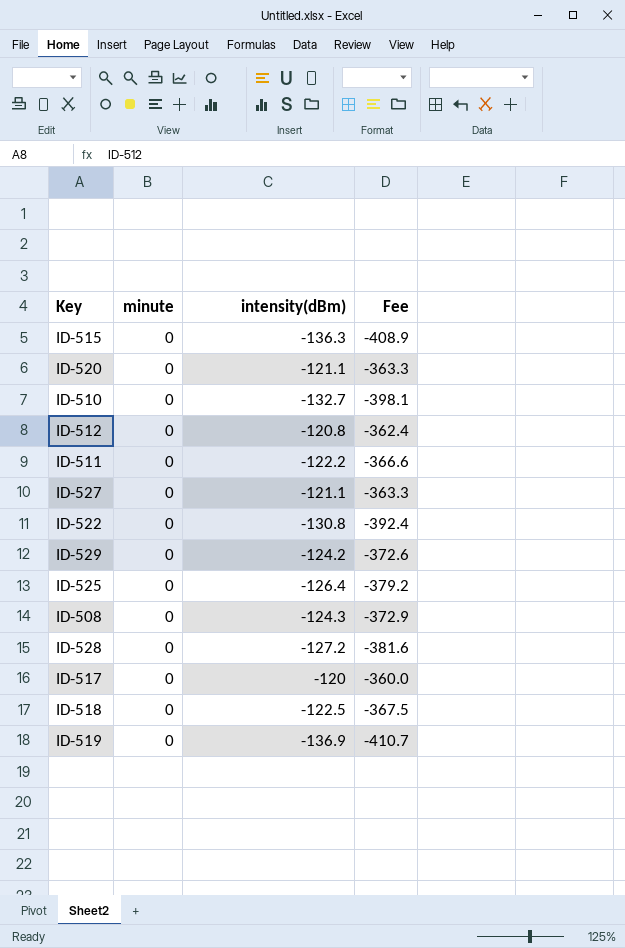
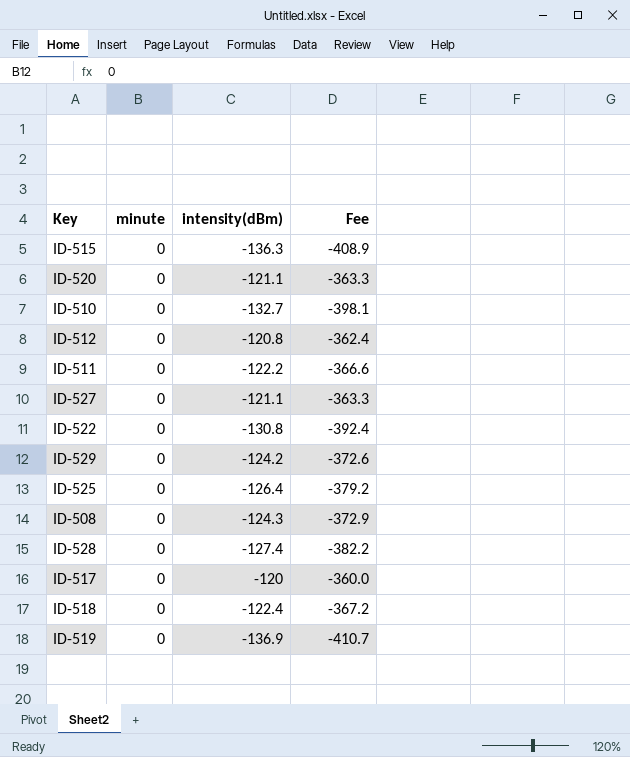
ID-528 | intensity(dBm): -127.2 -> -127.4
ID-528 | Fee: -381.6 -> -382.2
ID-518 | intensity(dBm): -122.5 -> -122.4
ID-518 | Fee: -367.5 -> -367.2

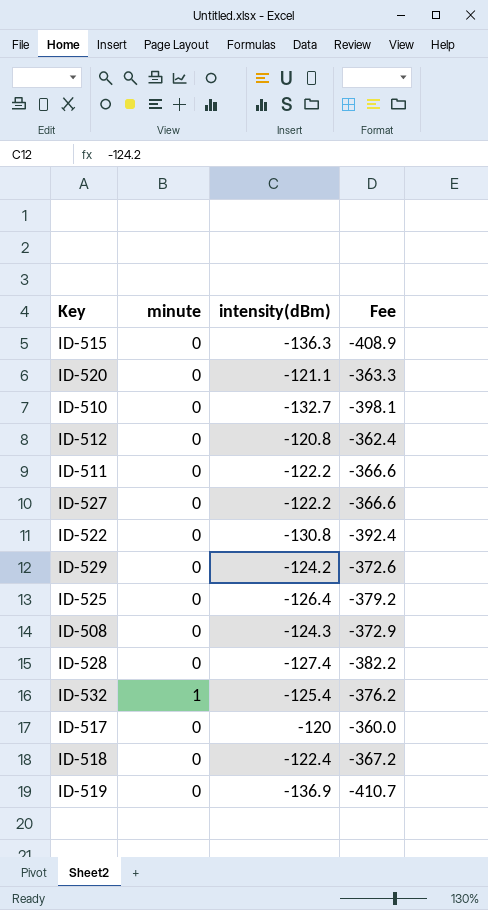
ID-527 | intensity(dBm): -121.1 -> -122.2
ID-527 | Fee: -363.3 -> -366.6
row ID-532: none -> 1 | -125.4 | -376.2

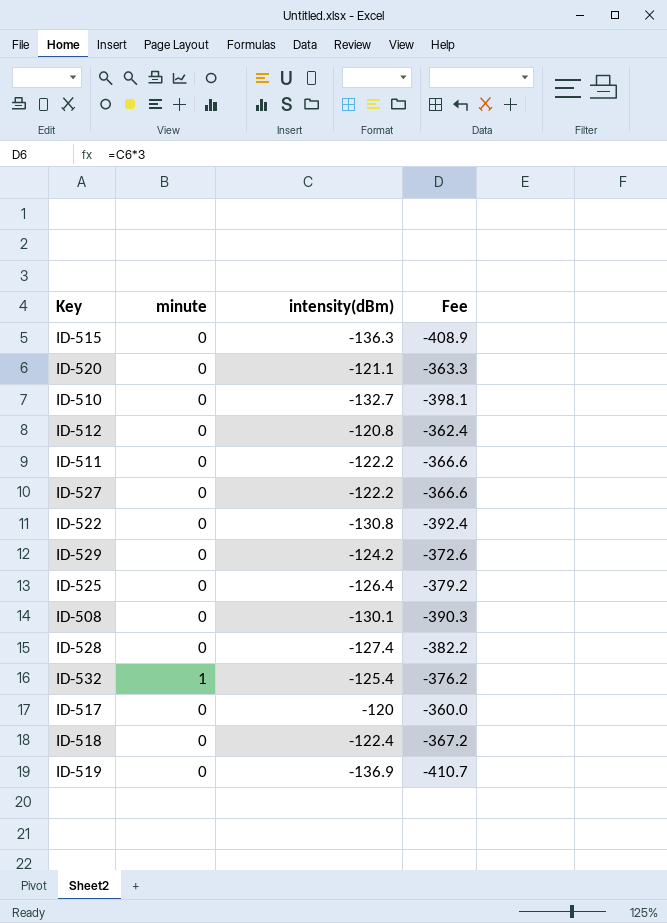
ID-508 | intensity(dBm): -124.3 -> -130.1
ID-508 | Fee: -372.9 -> -390.3

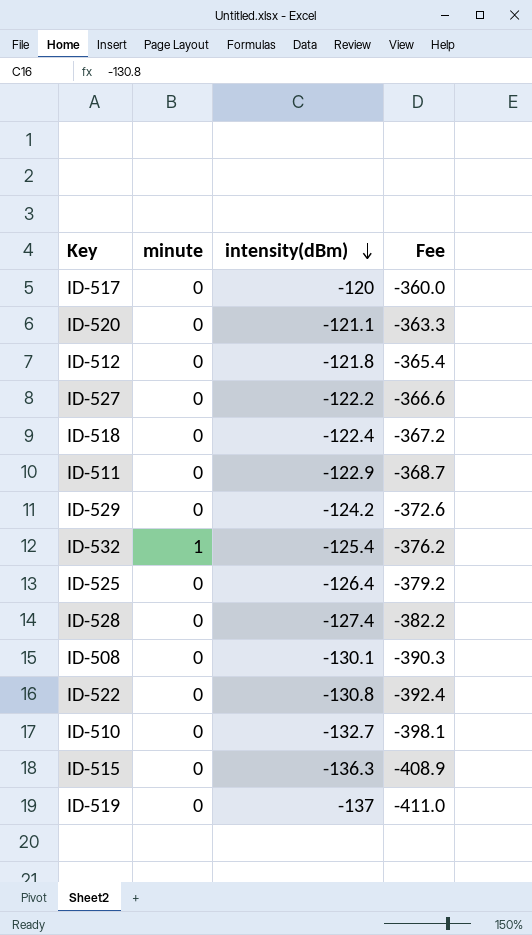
row order: none -> intensity(dBm) descending
ID-512 | intensity(dBm): -120.8 -> -121.8
ID-512 | Fee: -362.4 -> -365.4
ID-511 | intensity(dBm): -122.2 -> -122.9
ID-511 | Fee: -366.6 -> -368.7
ID-519 | intensity(dBm): -136.9 -> -137
ID-519 | Fee: -410.7 -> -411.0

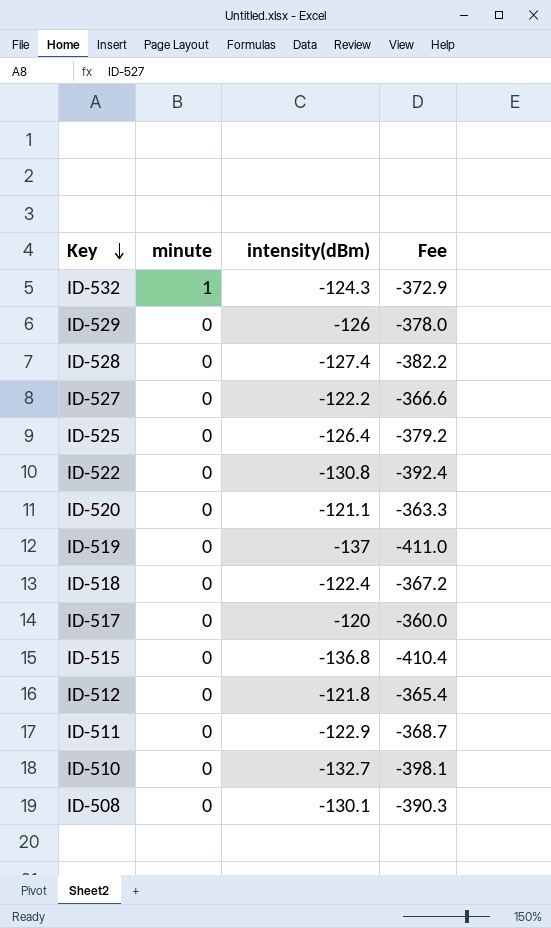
row order: intensity(dBm) descending -> Key descending
ID-532 | intensity(dBm): -125.4 -> -124.3
ID-532 | Fee: -376.2 -> -372.9
ID-529 | intensity(dBm): -124.2 -> -126
ID-529 | Fee: -372.6 -> -378.0
ID-515 | intensity(dBm): -136.3 -> -136.8
ID-515 | Fee: -408.9 -> -410.4

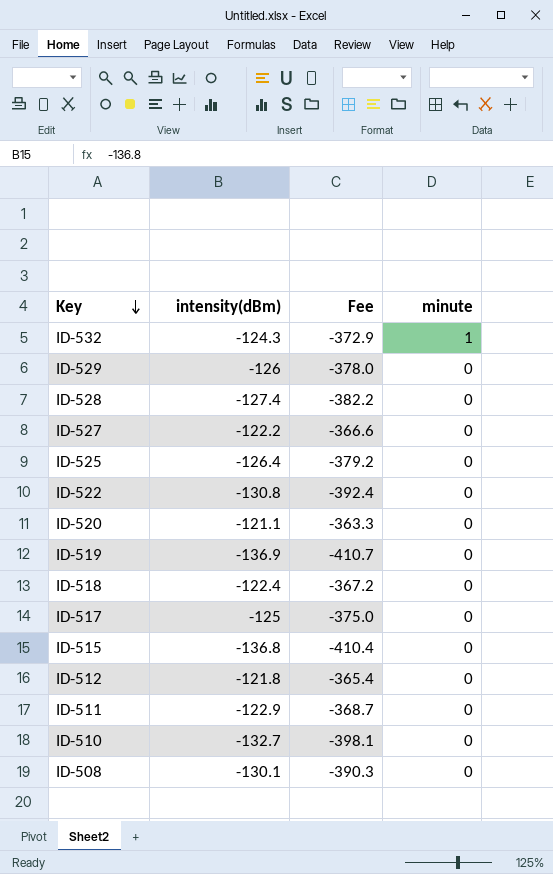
column minute | position: 2 -> 4
ID-519 | intensity(dBm): -137 -> -136.9
ID-519 | Fee: -411.0 -> -410.7
ID-517 | intensity(dBm): -120 -> -125
ID-517 | Fee: -360.0 -> -375.0

